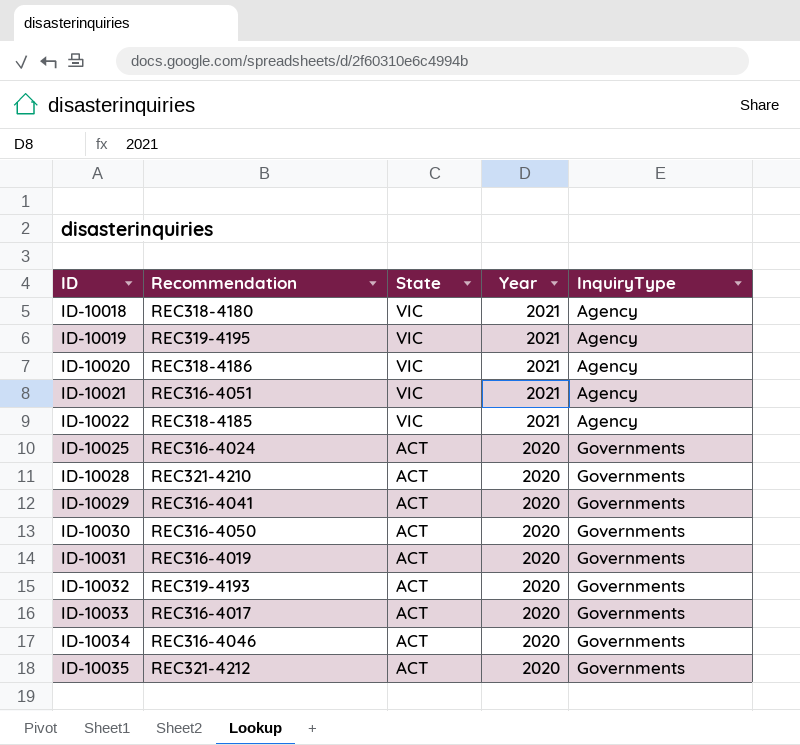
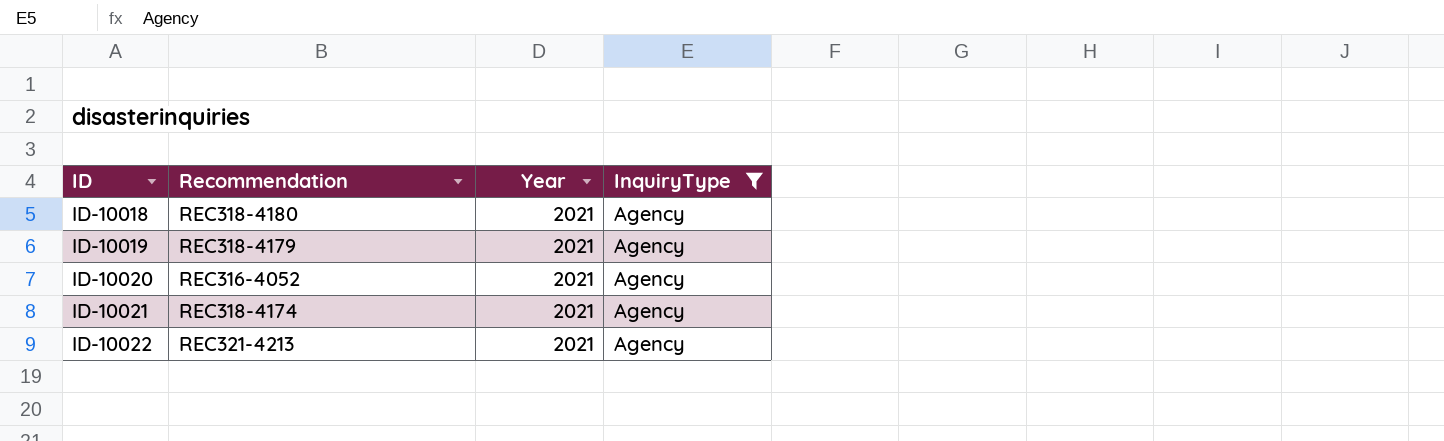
filter: none -> InquiryType = Agency
column State | position: 3 -> none
ID-10019 | Recommendation: REC319-4195 -> REC318-4179
ID-10020 | Recommendation: REC318-4186 -> REC316-4052
ID-10021 | Recommendation: REC316-4051 -> REC318-4174
ID-10022 | Recommendation: REC318-4185 -> REC321-4213

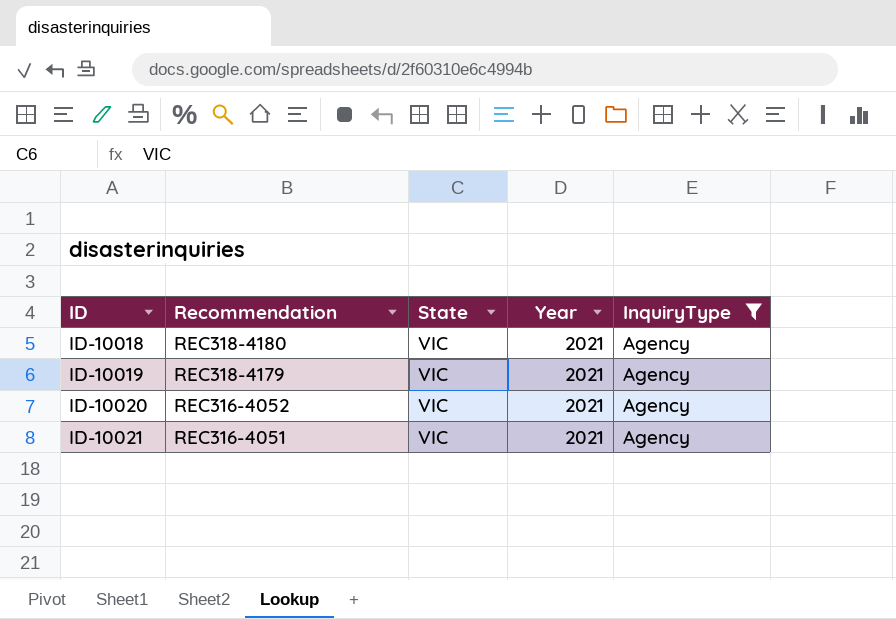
column State | position: none -> 3
row ID-10022: REC321-4213 | 2021 | Agency -> none
ID-10021 | Recommendation: REC318-4174 -> REC316-4051

